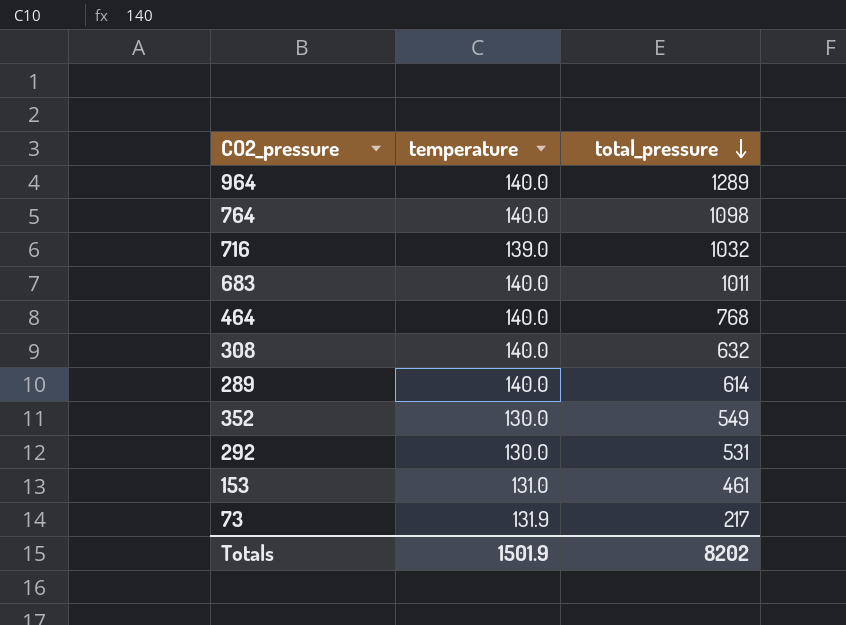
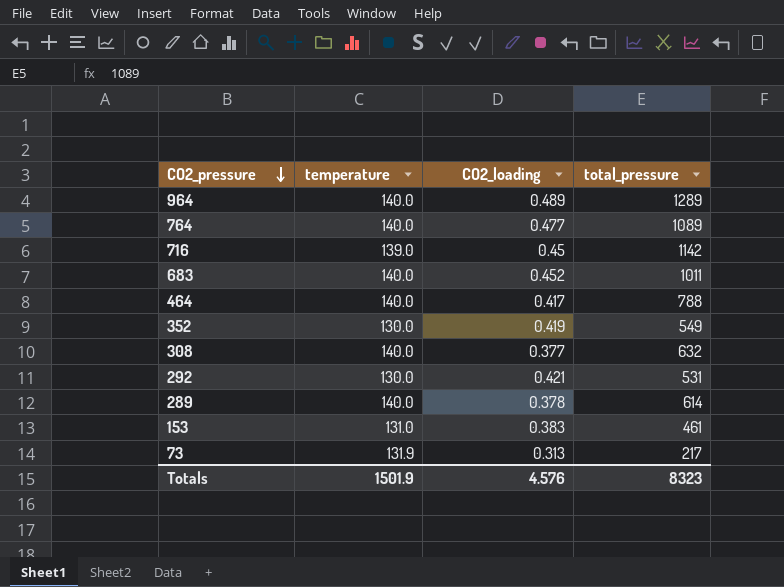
row order: total_pressure descending -> CO2_pressure descending
column CO2_loading | position: none -> 3
764 | total_pressure: 1098 -> 1089
716 | total_pressure: 1032 -> 1142
464 | total_pressure: 768 -> 788
Totals | total_pressure: 8202 -> 8323

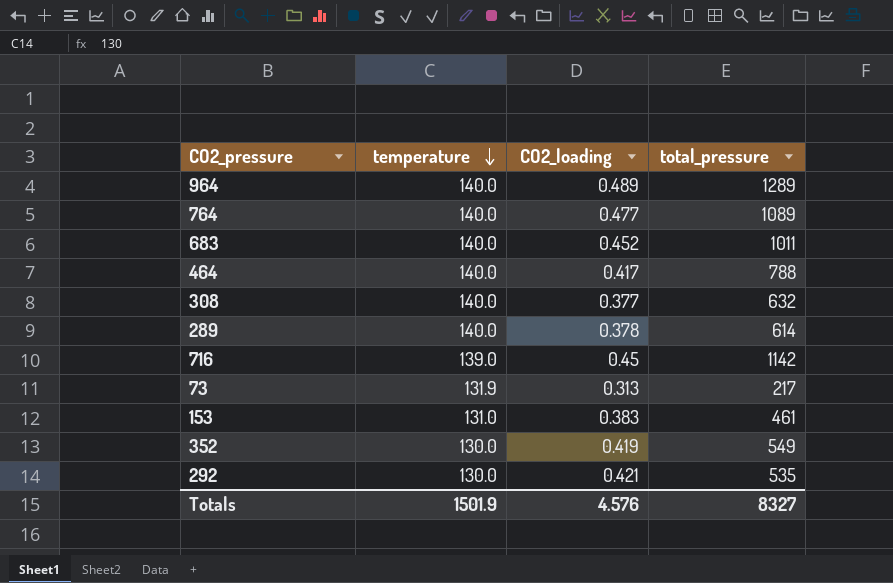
row order: CO2_pressure descending -> temperature descending
292 | total_pressure: 531 -> 535
Totals | total_pressure: 8323 -> 8327

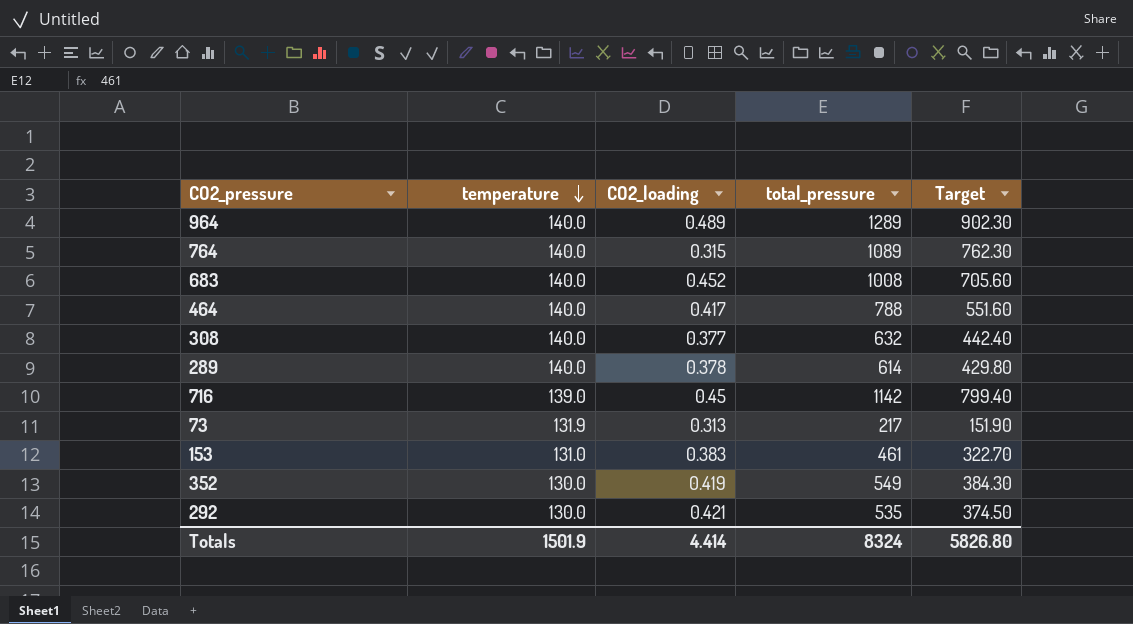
column Target | formula: none -> [total_pressure] * 0.7
764 | CO2_loading: 0.477 -> 0.315
683 | total_pressure: 1011 -> 1008
Totals | CO2_loading: 4.576 -> 4.414
Totals | total_pressure: 8327 -> 8324

